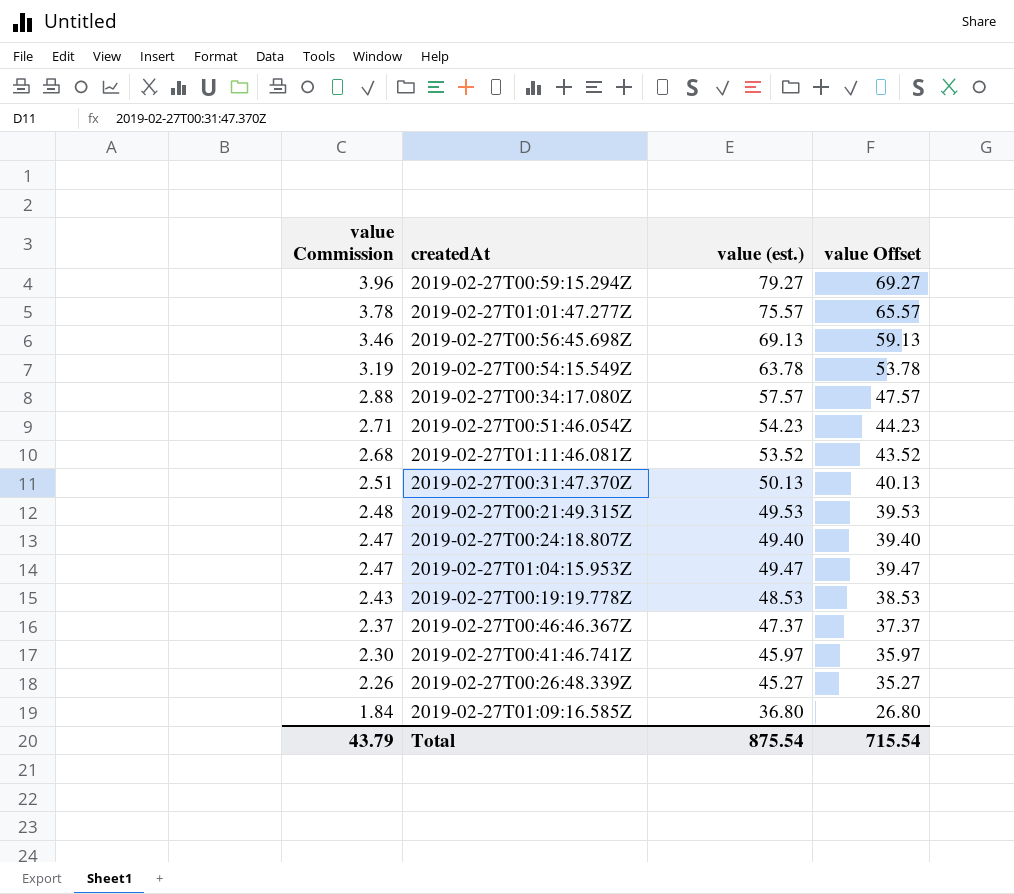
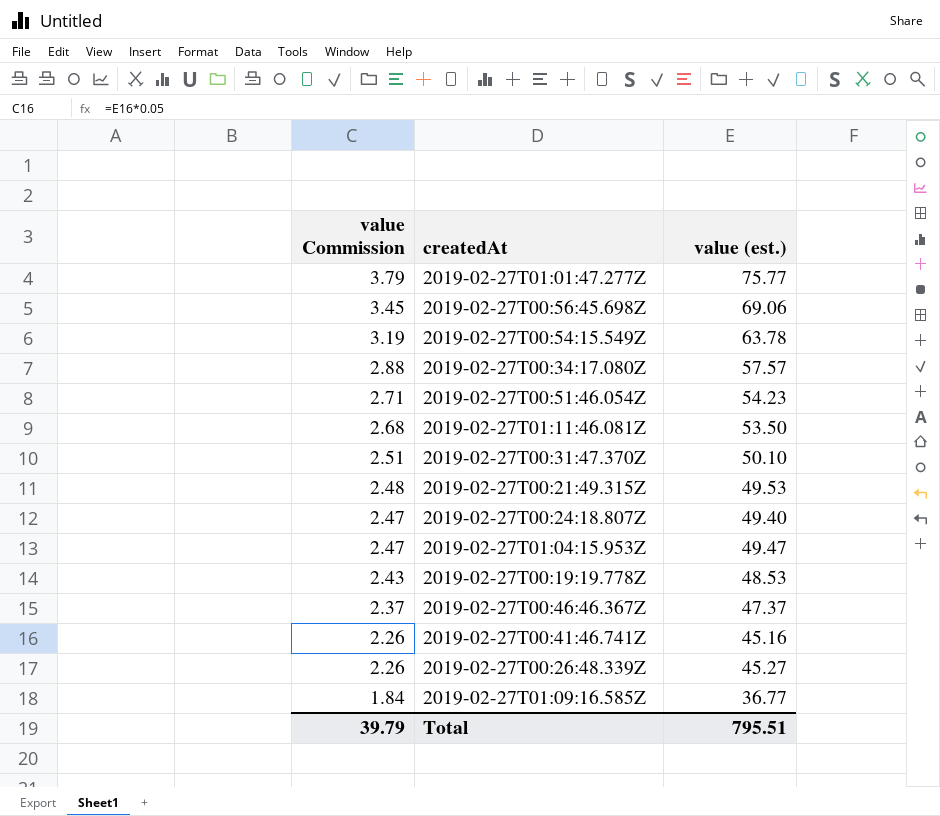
column value Offset | formula: [value (est.)] - 10 -> none
row 2019-02-27T00:59:15.294Z: 3.96 | 79.27 | 69.27 -> none
2019-02-27T01:01:47.277Z | value Commission: 3.78 -> 3.79
2019-02-27T01:01:47.277Z | value (est.): 75.57 -> 75.77
2019-02-27T00:56:45.698Z | value Commission: 3.46 -> 3.45
2019-02-27T00:56:45.698Z | value (est.): 69.13 -> 69.06
2019-02-27T01:11:46.081Z | value (est.): 53.52 -> 53.50
2019-02-27T00:31:47.370Z | value (est.): 50.13 -> 50.10
2019-02-27T00:41:46.741Z | value Commission: 2.30 -> 2.26
2019-02-27T00:41:46.741Z | value (est.): 45.97 -> 45.16
2019-02-27T01:09:16.585Z | value (est.): 36.80 -> 36.77
Total | value Commission: 43.79 -> 39.79
Total | value (est.): 875.54 -> 795.51

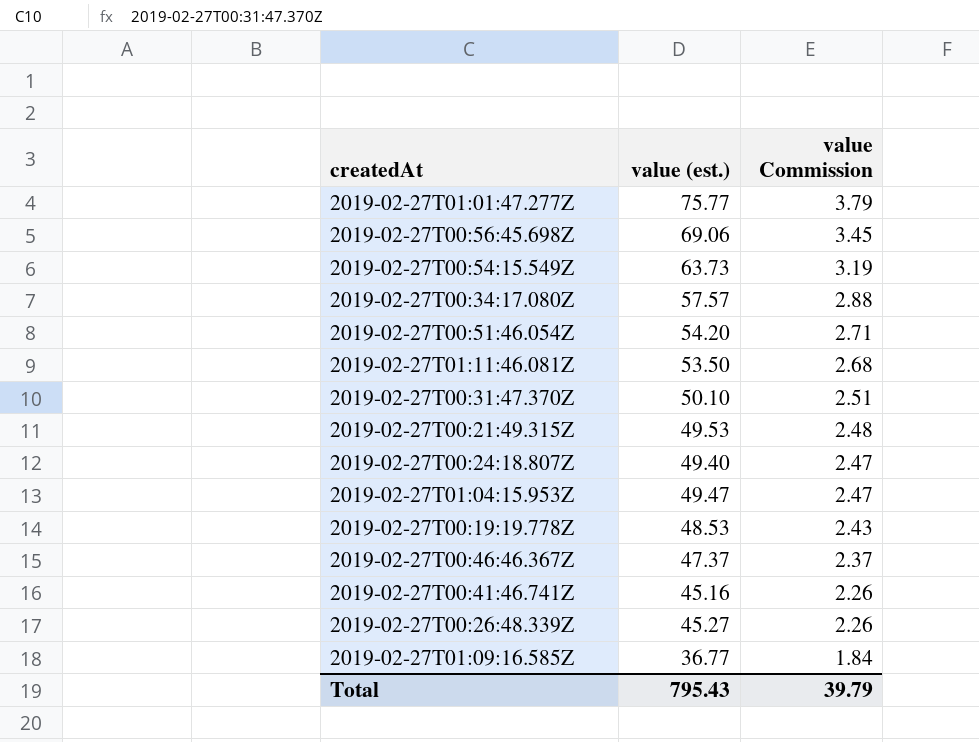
column value Commission | position: 1 -> 3
2019-02-27T00:54:15.549Z | value (est.): 63.78 -> 63.73
2019-02-27T00:51:46.054Z | value (est.): 54.23 -> 54.20
Total | value (est.): 795.51 -> 795.43

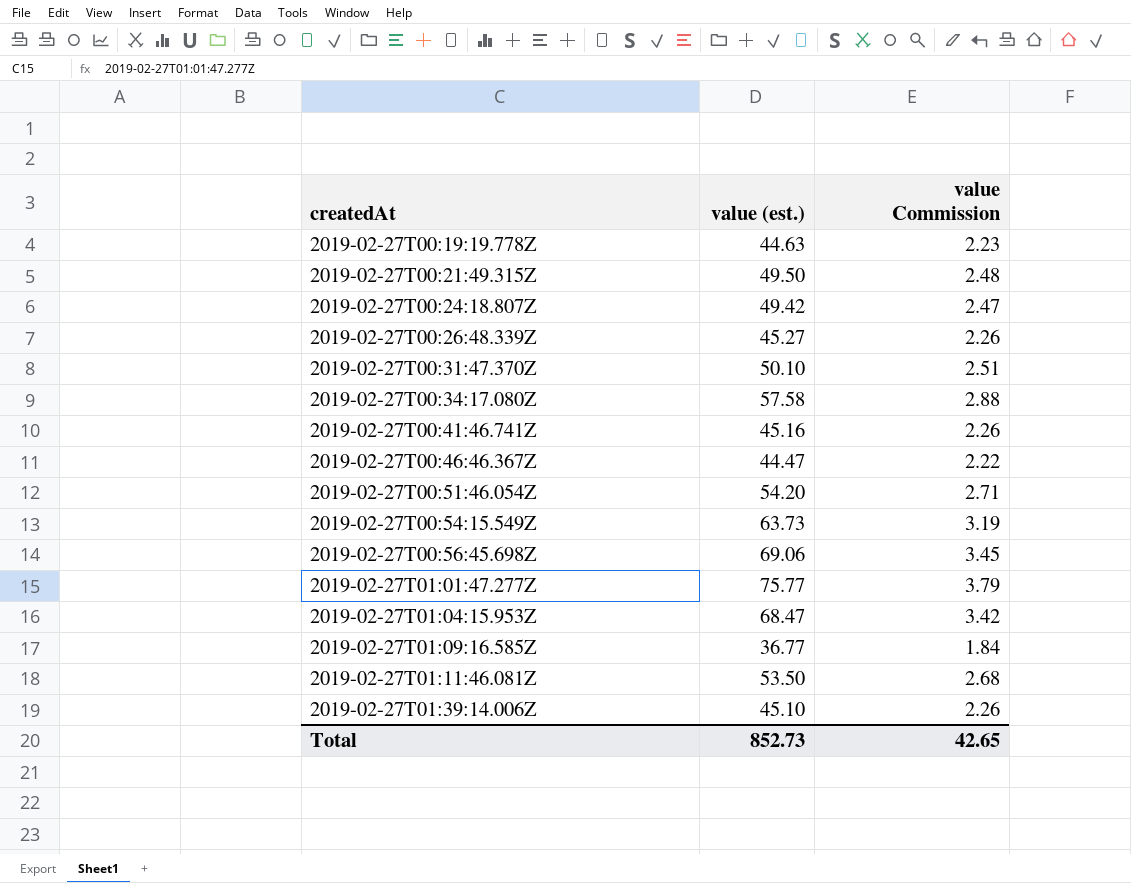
row order: value Commission descending -> createdAt ascending
2019-02-27T00:19:19.778Z | value (est.): 48.53 -> 44.63
2019-02-27T00:19:19.778Z | value Commission: 2.43 -> 2.23
2019-02-27T00:21:49.315Z | value (est.): 49.53 -> 49.50
2019-02-27T00:24:18.807Z | value (est.): 49.40 -> 49.42
2019-02-27T00:34:17.080Z | value (est.): 57.57 -> 57.58
2019-02-27T00:46:46.367Z | value (est.): 47.37 -> 44.47
2019-02-27T00:46:46.367Z | value Commission: 2.37 -> 2.22
2019-02-27T01:04:15.953Z | value (est.): 49.47 -> 68.47
2019-02-27T01:04:15.953Z | value Commission: 2.47 -> 3.42
row 2019-02-27T01:39:14.006Z: none -> 45.10 | 2.26
Total | value (est.): 795.43 -> 852.73
Total | value Commission: 39.79 -> 42.65

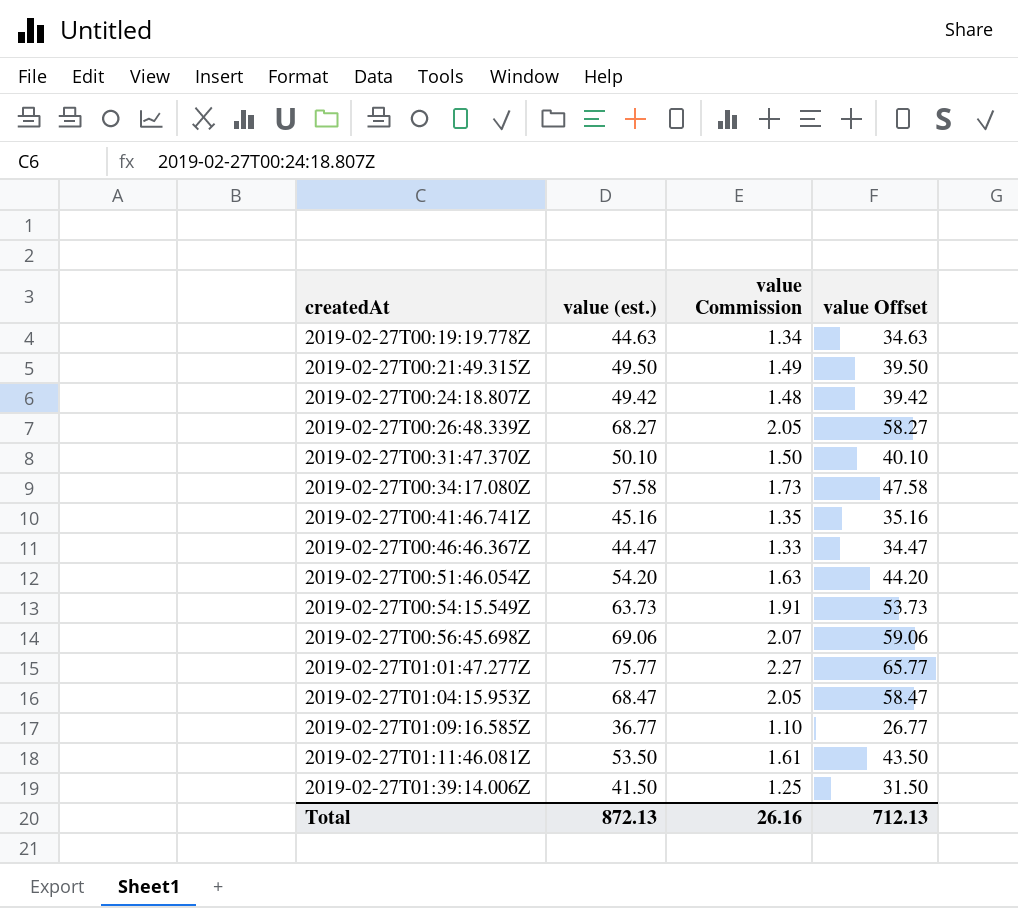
column value Commission | formula: [value (est.)] * 0.05 -> [value (est.)] * 0.03
column value Offset | formula: none -> [value (est.)] - 10
2019-02-27T00:26:48.339Z | value (est.): 45.27 -> 68.27
2019-02-27T01:39:14.006Z | value (est.): 45.10 -> 41.50
Total | value (est.): 852.73 -> 872.13
Total | value Commission: 42.65 -> 26.16

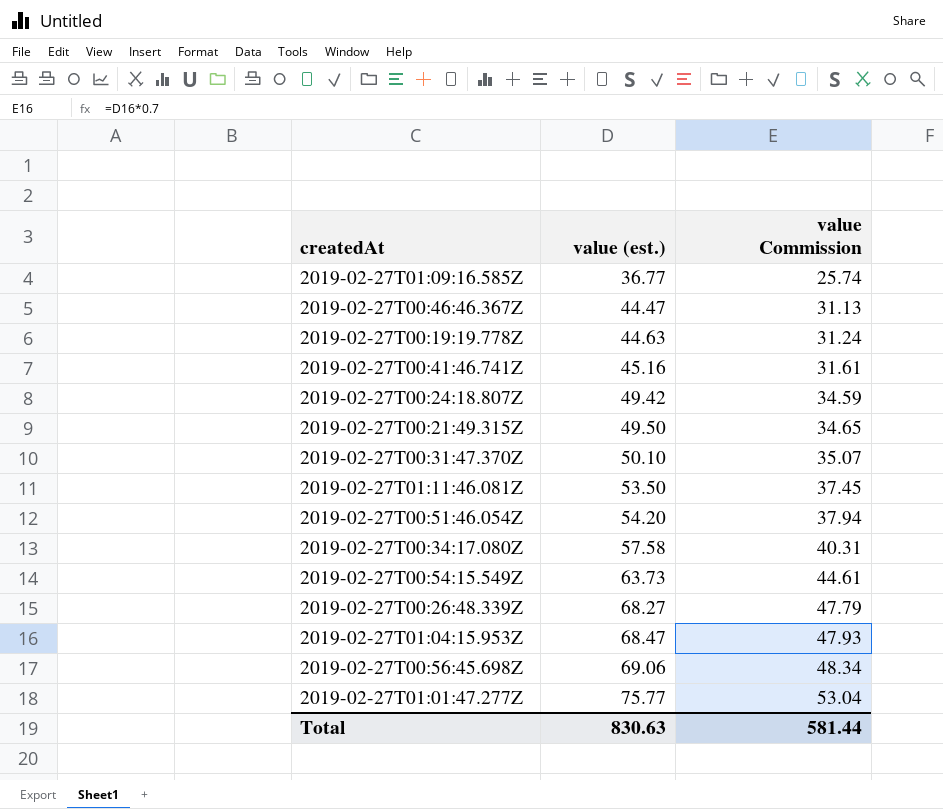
row order: createdAt ascending -> value (est.) ascending
column value Offset | formula: [value (est.)] - 10 -> none
column value Commission | formula: [value (est.)] * 0.03 -> [value (est.)] * 0.7
row 2019-02-27T01:39:14.006Z: 41.50 | 1.25 | 31.50 -> none
Total | value (est.): 872.13 -> 830.63
Total | value Commission: 26.16 -> 581.44

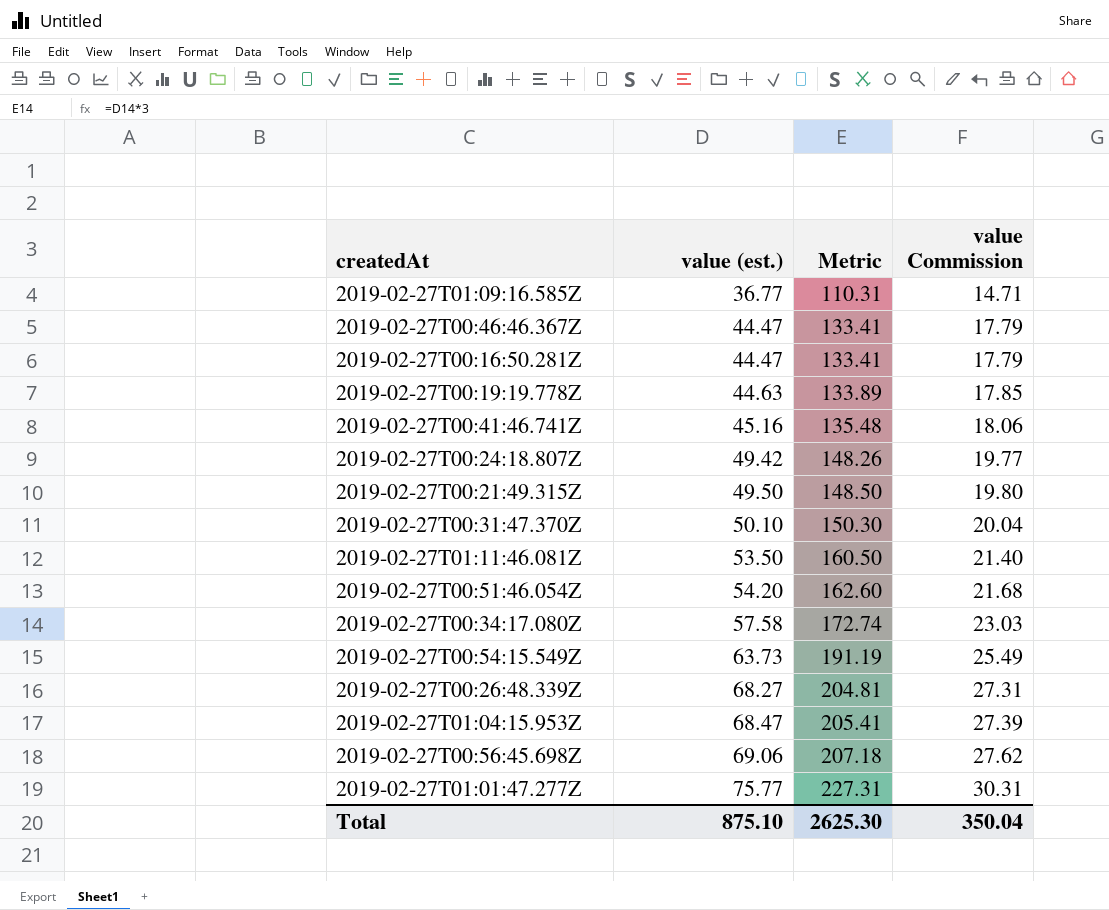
column Metric | formula: none -> [value (est.)] * 3
column value Commission | formula: [value (est.)] * 0.7 -> [value (est.)] * 0.4
row 2019-02-27T00:16:50.281Z: none -> 44.47 | 133.41 | 17.79
Total | value (est.): 830.63 -> 875.10
Total | value Commission: 581.44 -> 350.04

